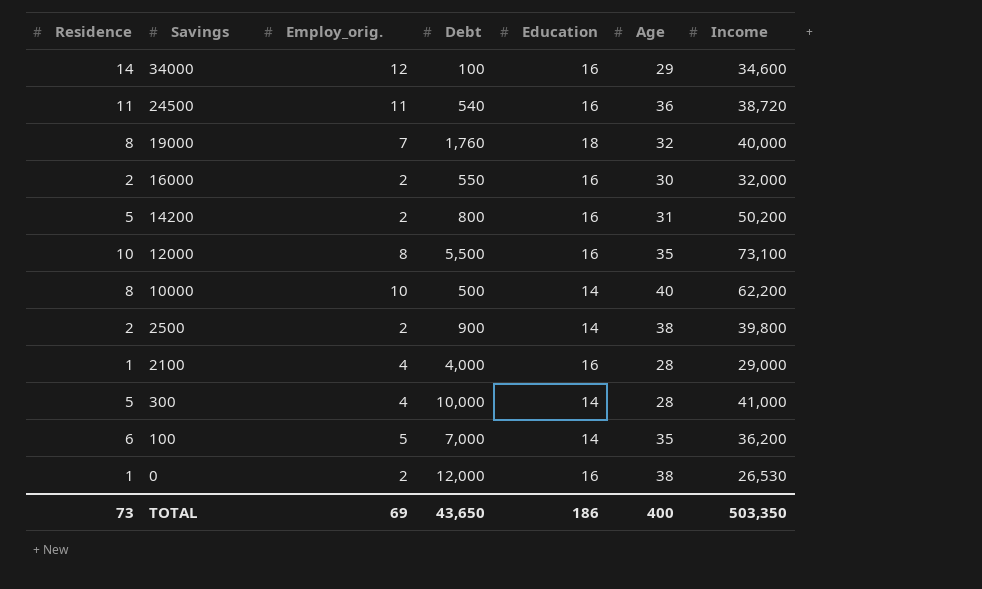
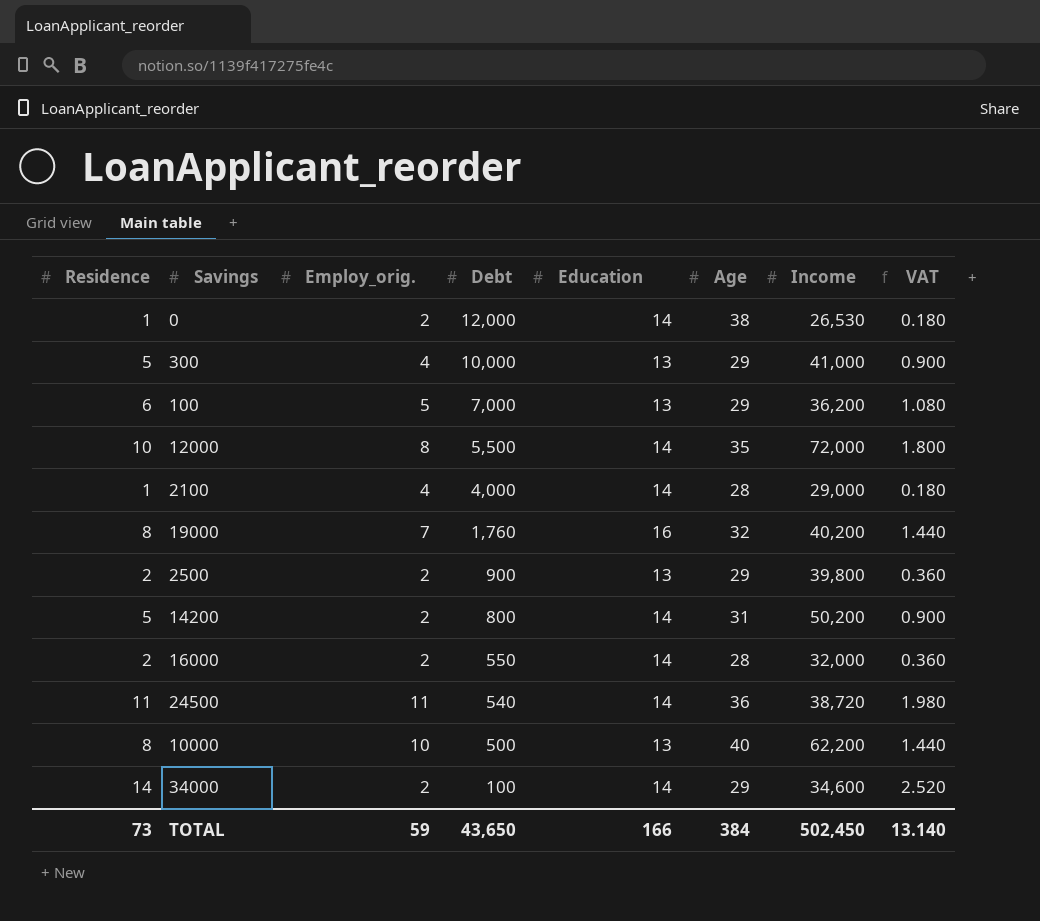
row order: Savings descending -> Debt descending
column VAT | formula: none -> [Residence] * 0.18
0 | Education: 16 -> 14
300 | Education: 14 -> 13
300 | Age: 28 -> 29
100 | Education: 14 -> 13
100 | Age: 35 -> 29
12000 | Education: 16 -> 14
12000 | Income: 73,100 -> 72,000
2100 | Education: 16 -> 14
19000 | Education: 18 -> 16
19000 | Income: 40,000 -> 40,200
2500 | Education: 14 -> 13
2500 | Age: 38 -> 29
14200 | Education: 16 -> 14
16000 | Education: 16 -> 14
16000 | Age: 30 -> 28
24500 | Education: 16 -> 14
10000 | Education: 14 -> 13
34000 | Employ_orig.: 12 -> 2
34000 | Education: 16 -> 14
TOTAL | Employ_orig.: 69 -> 59
TOTAL | Education: 186 -> 166
TOTAL | Age: 400 -> 384
TOTAL | Income: 503,350 -> 502,450

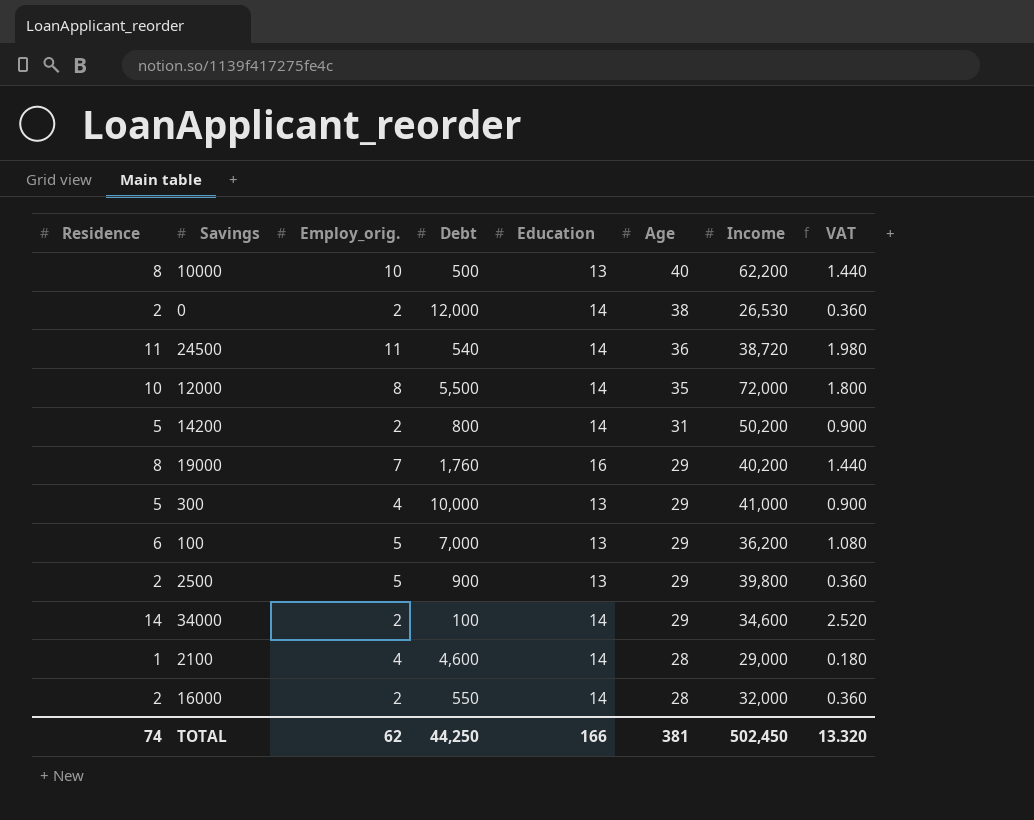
row order: Debt descending -> Age descending
0 | Residence: 1 -> 2
0 | VAT: 0.180 -> 0.360
19000 | Age: 32 -> 29
2500 | Employ_orig.: 2 -> 5
2100 | Debt: 4,000 -> 4,600
TOTAL | Residence: 73 -> 74
TOTAL | Employ_orig.: 59 -> 62
TOTAL | Debt: 43,650 -> 44,250
TOTAL | Age: 384 -> 381
TOTAL | VAT: 13.140 -> 13.320

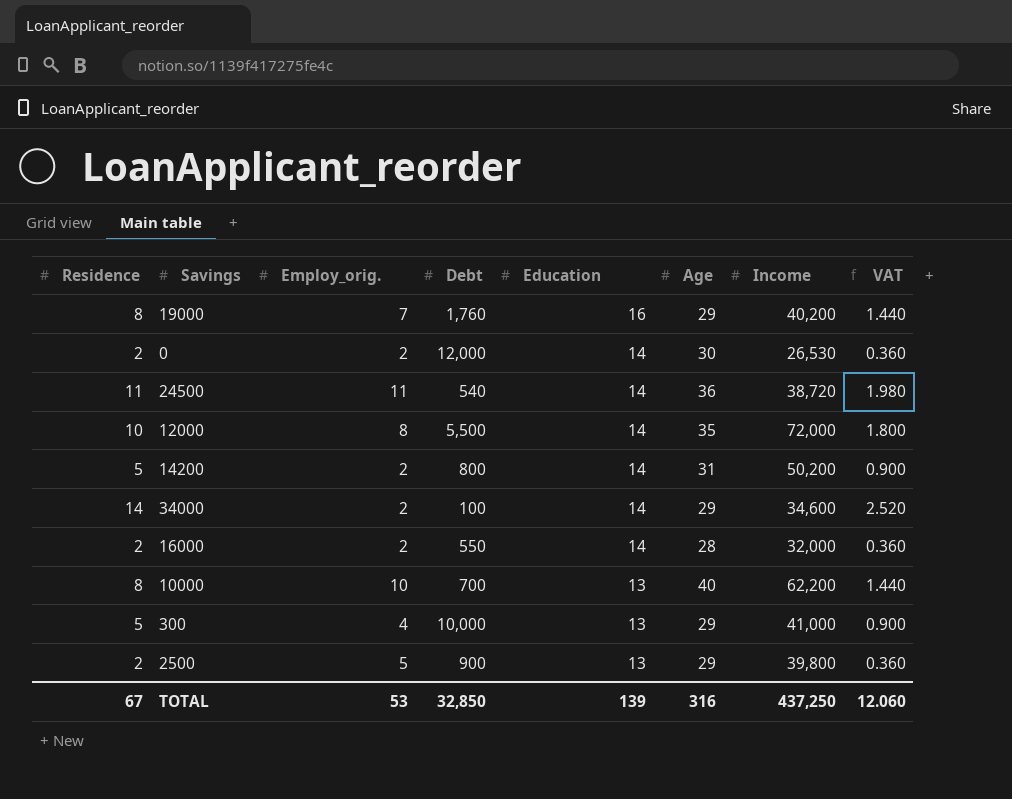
row order: Age descending -> Education descending
row 100: 6 | 5 | 7,000 | 13 | 29 | 36,200 | 1.080 -> none
row 2100: 1 | 4 | 4,600 | 14 | 28 | 29,000 | 0.180 -> none
0 | Age: 38 -> 30
10000 | Debt: 500 -> 700
TOTAL | Residence: 74 -> 67
TOTAL | Employ_orig.: 62 -> 53
TOTAL | Debt: 44,250 -> 32,850
TOTAL | Education: 166 -> 139
TOTAL | Age: 381 -> 316
TOTAL | Income: 502,450 -> 437,250
TOTAL | VAT: 13.320 -> 12.060

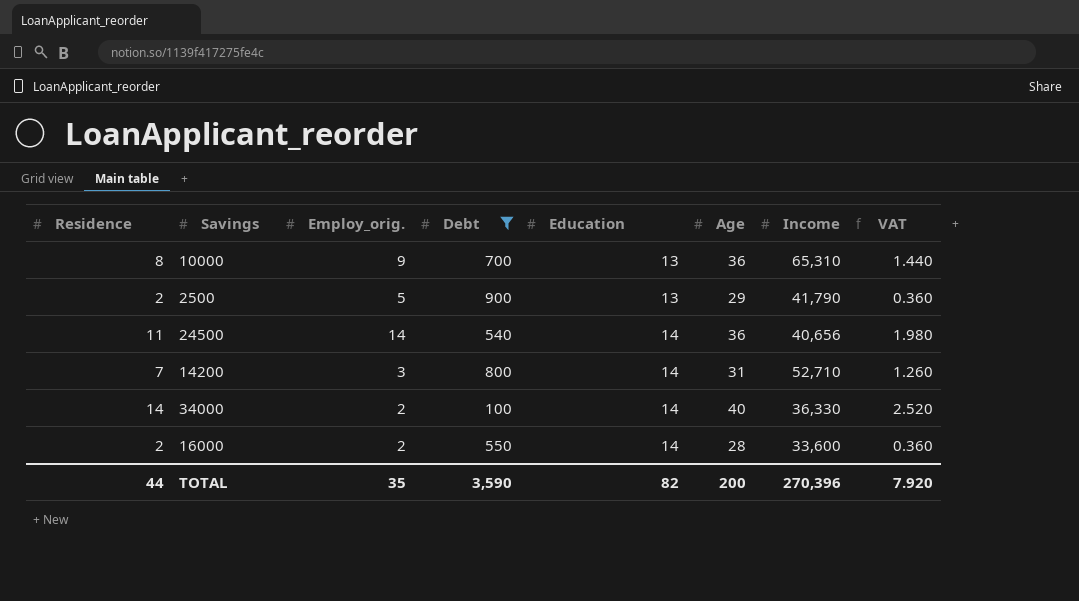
filter: none -> Debt <= 900
row order: Education descending -> Education ascending
10000 | Employ_orig.: 10 -> 9
10000 | Age: 40 -> 36
10000 | Income: 62,200 -> 65,310
2500 | Income: 39,800 -> 41,790
24500 | Employ_orig.: 11 -> 14
24500 | Income: 38,720 -> 40,656
14200 | Residence: 5 -> 7
14200 | Employ_orig.: 2 -> 3
14200 | Income: 50,200 -> 52,710
14200 | VAT: 0.900 -> 1.260
34000 | Age: 29 -> 40
34000 | Income: 34,600 -> 36,330
16000 | Income: 32,000 -> 33,600
TOTAL | Residence: 67 -> 44
TOTAL | Employ_orig.: 53 -> 35
TOTAL | Debt: 32,850 -> 3,590
TOTAL | Education: 139 -> 82
TOTAL | Age: 316 -> 200
TOTAL | Income: 437,250 -> 270,396
TOTAL | VAT: 12.060 -> 7.920

